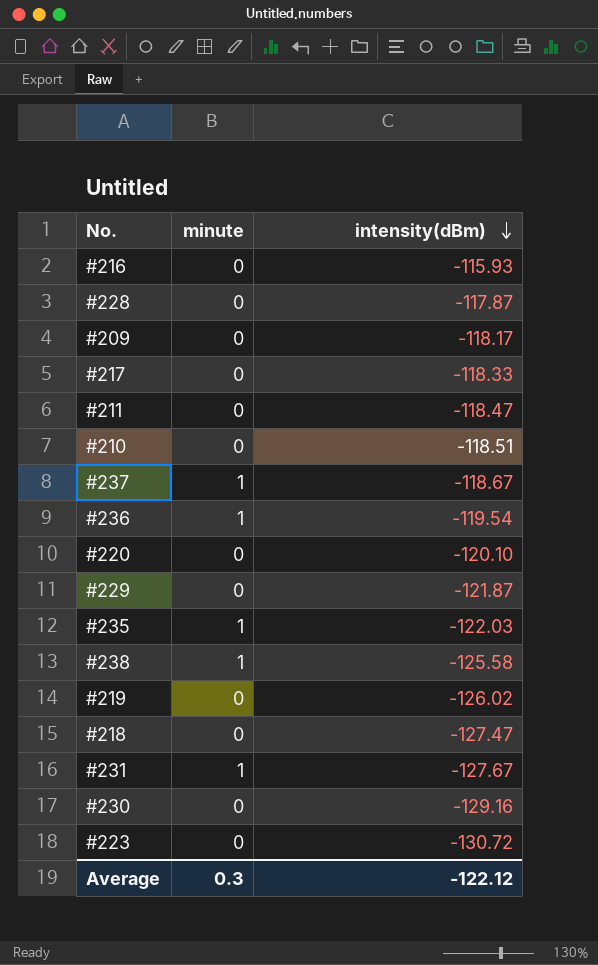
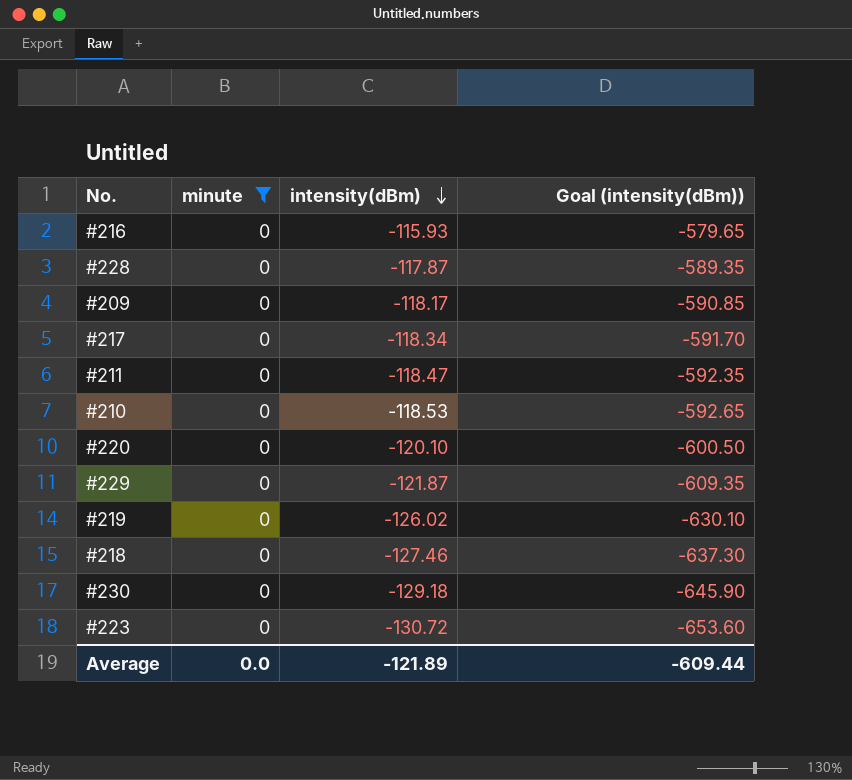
filter: none -> minute = 0
column Goal (intensity(dBm)) | formula: none -> [intensity(dBm)] * 5
#217 | intensity(dBm): -118.33 -> -118.34
#210 | intensity(dBm): -118.51 -> -118.53
#218 | intensity(dBm): -127.47 -> -127.46
#230 | intensity(dBm): -129.16 -> -129.18
Average | minute: 0.3 -> 0.0
Average | intensity(dBm): -122.12 -> -121.89

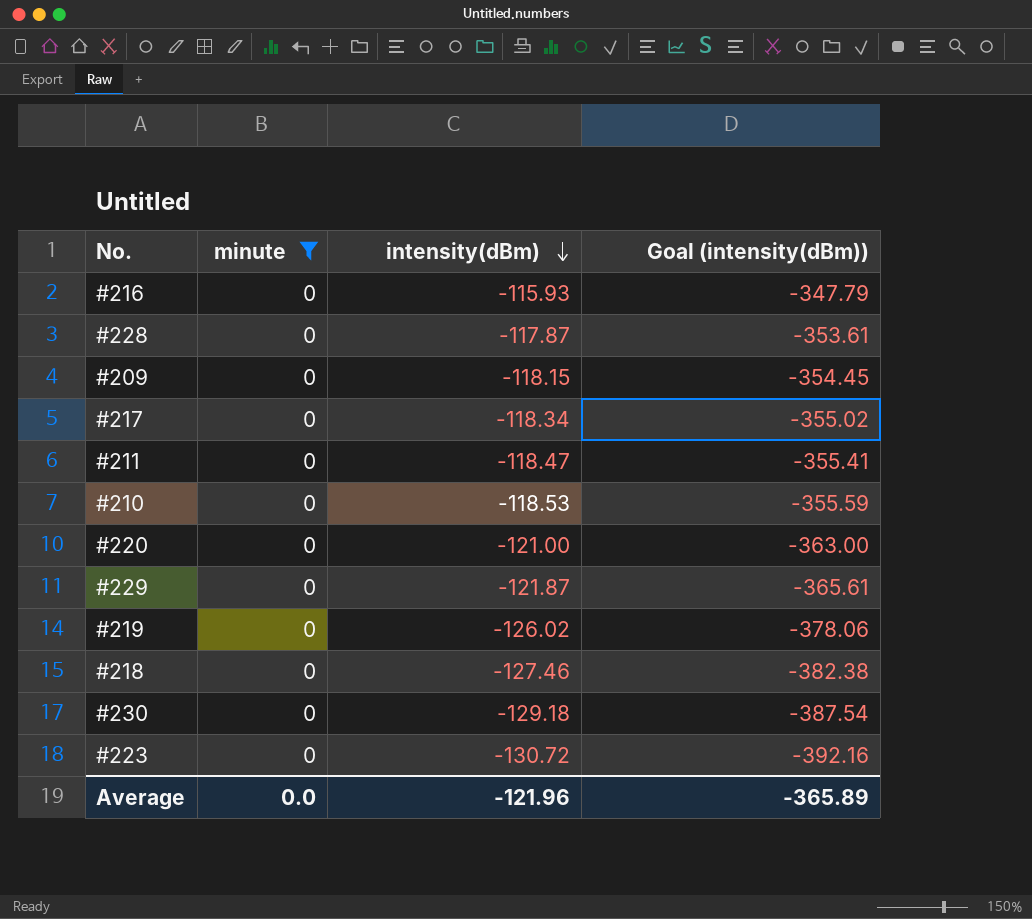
column Goal (intensity(dBm)) | formula: [intensity(dBm)] * 5 -> [intensity(dBm)] * 3
#209 | intensity(dBm): -118.17 -> -118.15
#220 | intensity(dBm): -120.10 -> -121.00
Average | intensity(dBm): -121.89 -> -121.96
Average | Goal (intensity(dBm)): -609.44 -> -365.89

